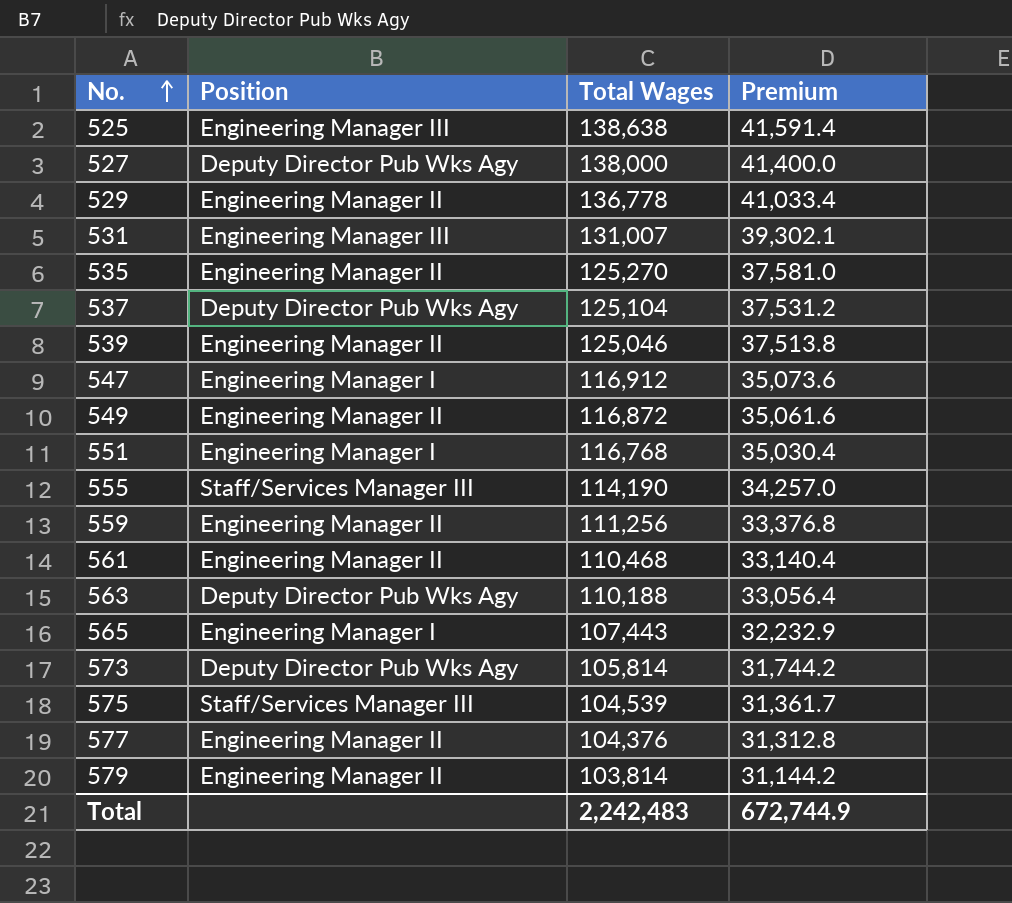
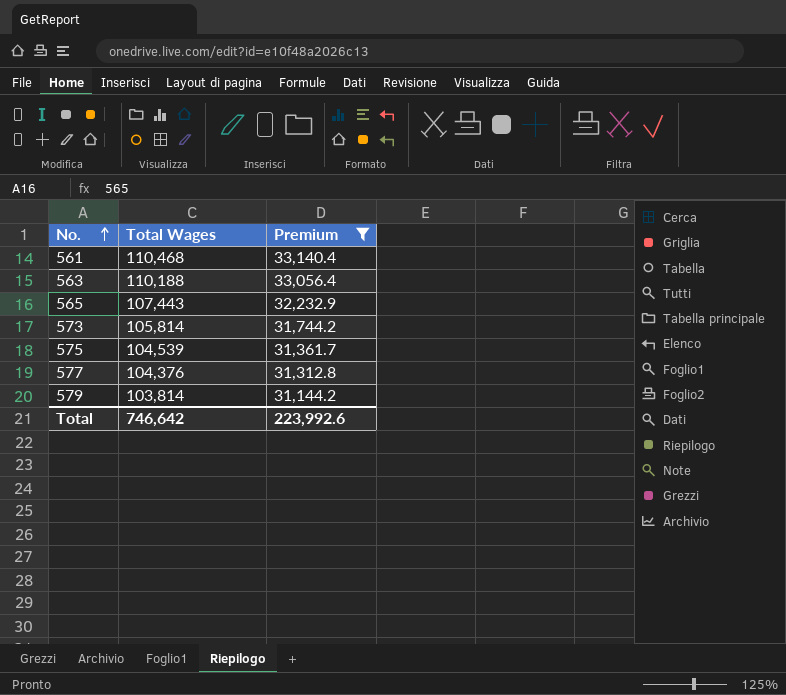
filter: none -> Premium <= 33,140.4
column Position | position: 2 -> none
Total | Total Wages: 2,242,483 -> 746,642
Total | Premium: 672,744.9 -> 223,992.6

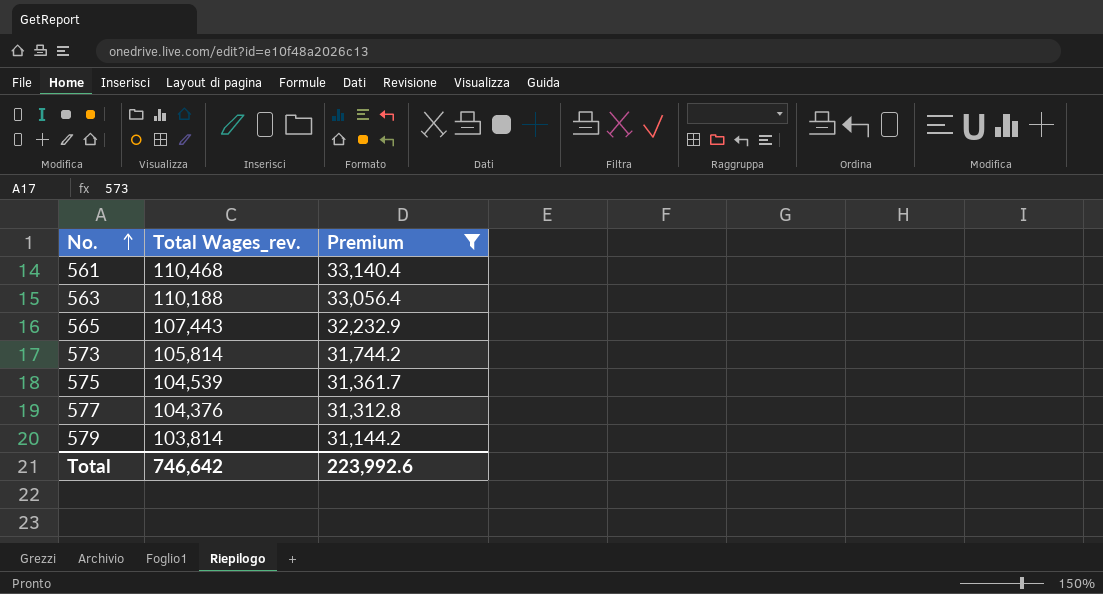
column name: Total Wages -> Total Wages_rev.

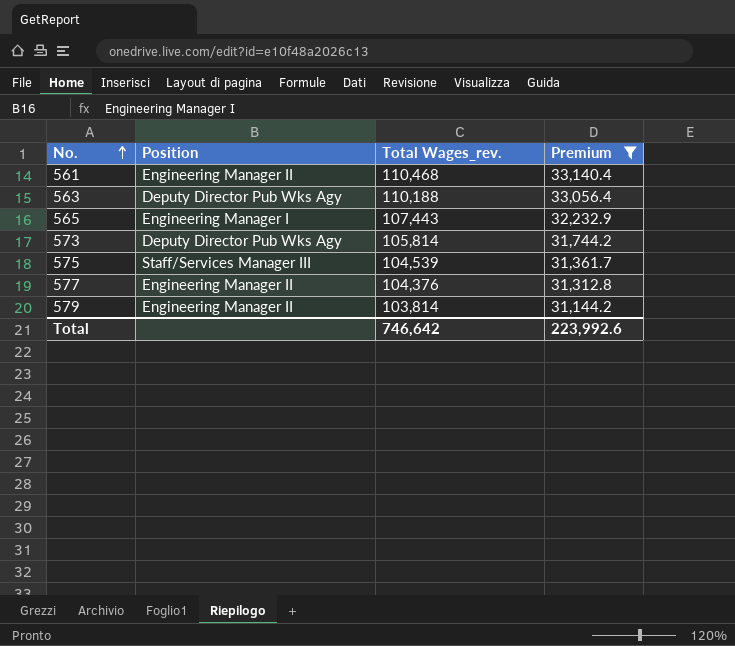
column Position | position: none -> 2

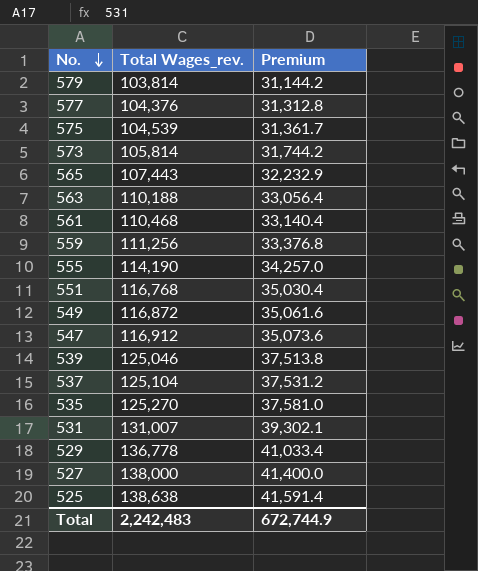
filter: Premium <= 33,140.4 -> none
row order: No. ascending -> No. descending
column Position | position: 2 -> none
Total | Total Wages_rev.: 746,642 -> 2,242,483
Total | Premium: 223,992.6 -> 672,744.9

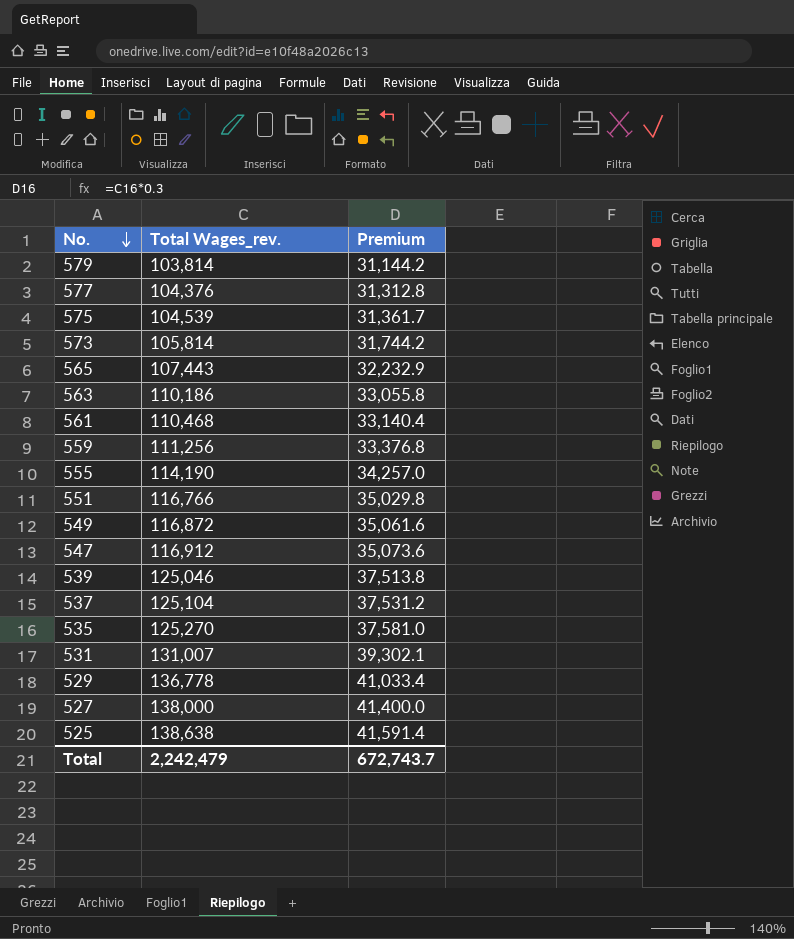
563 | Total Wages_rev.: 110,188 -> 110,186
563 | Premium: 33,056.4 -> 33,055.8
551 | Total Wages_rev.: 116,768 -> 116,766
551 | Premium: 35,030.4 -> 35,029.8
Total | Total Wages_rev.: 2,242,483 -> 2,242,479
Total | Premium: 672,744.9 -> 672,743.7

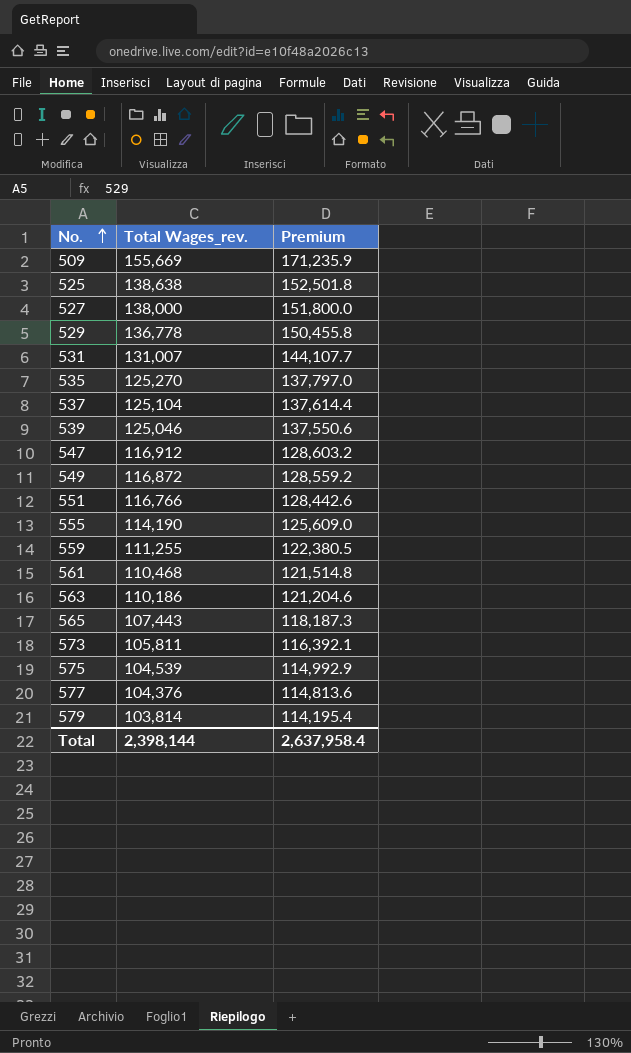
row order: No. descending -> No. ascending
column Premium | formula: [Total Wages_rev.] * 0.3 -> [Total Wages_rev.] * 1.1
row 509: none -> 155,669 | 171,235.9
559 | Total Wages_rev.: 111,256 -> 111,255
573 | Total Wages_rev.: 105,814 -> 105,811
Total | Total Wages_rev.: 2,242,479 -> 2,398,144
Total | Premium: 672,743.7 -> 2,637,958.4

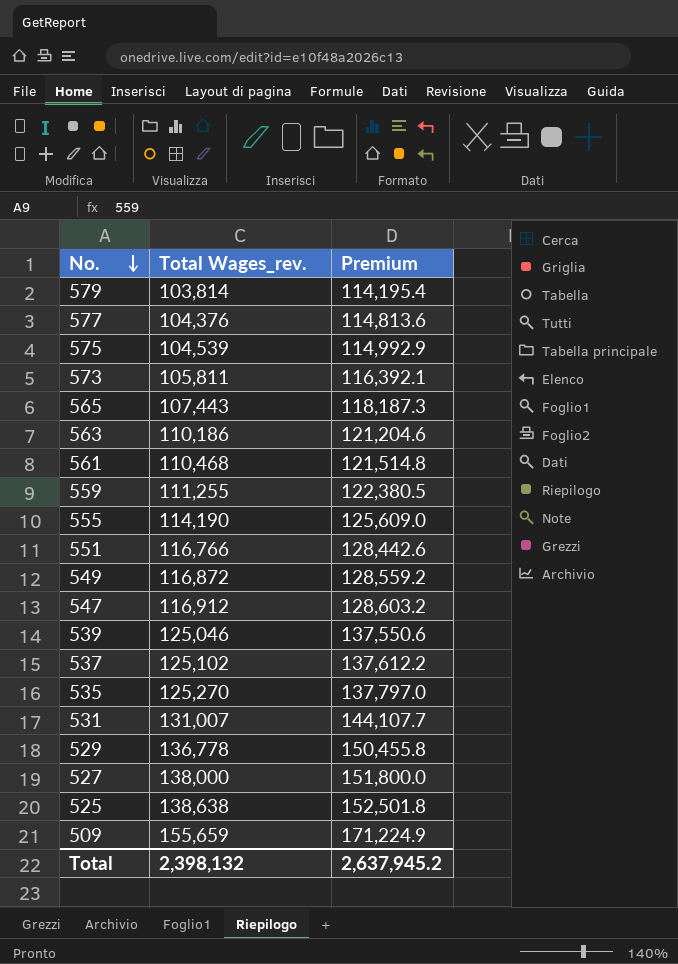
row order: No. ascending -> No. descending
537 | Total Wages_rev.: 125,104 -> 125,102
537 | Premium: 137,614.4 -> 137,612.2
509 | Total Wages_rev.: 155,669 -> 155,659
509 | Premium: 171,235.9 -> 171,224.9
Total | Total Wages_rev.: 2,398,144 -> 2,398,132
Total | Premium: 2,637,958.4 -> 2,637,945.2

